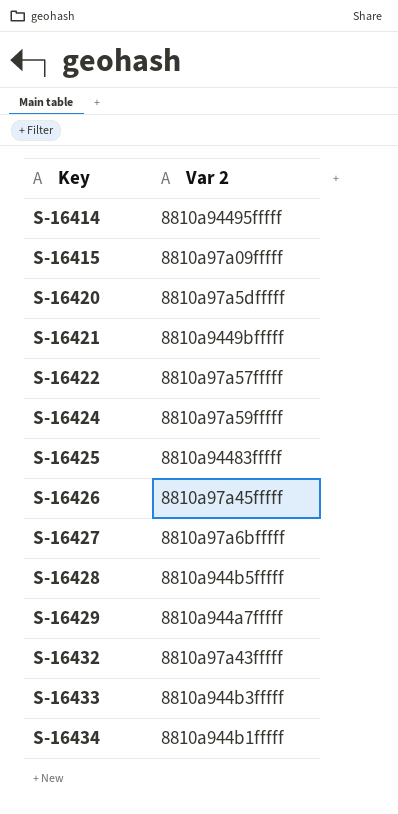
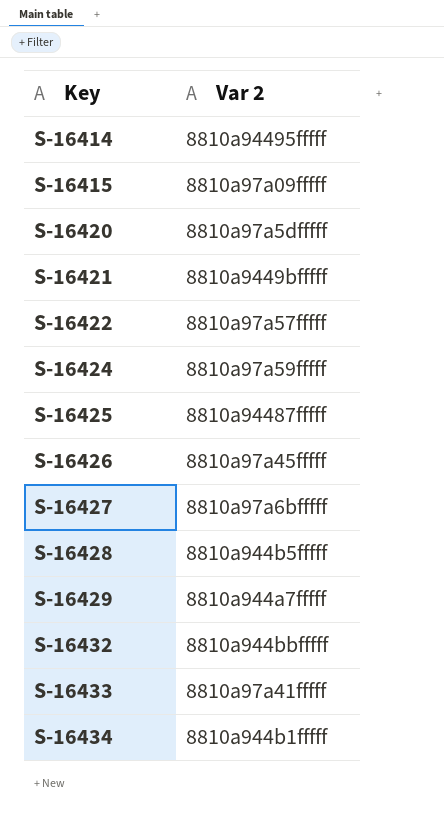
S-16425 | Var 2: 8810a94483fffff -> 8810a94487fffff
S-16432 | Var 2: 8810a97a43fffff -> 8810a944bbfffff
S-16433 | Var 2: 8810a944b3fffff -> 8810a97a41fffff

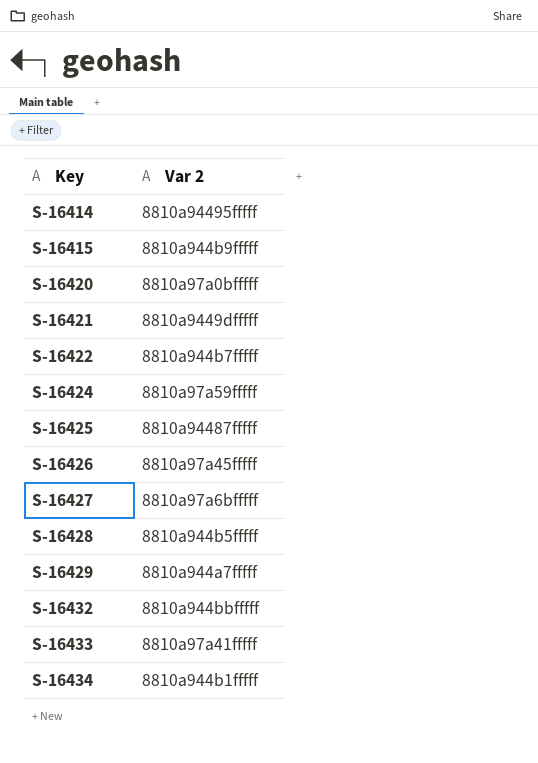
S-16415 | Var 2: 8810a97a09fffff -> 8810a944b9fffff
S-16420 | Var 2: 8810a97a5dfffff -> 8810a97a0bfffff
S-16421 | Var 2: 8810a9449bfffff -> 8810a9449dfffff
S-16422 | Var 2: 8810a97a57fffff -> 8810a944b7fffff

